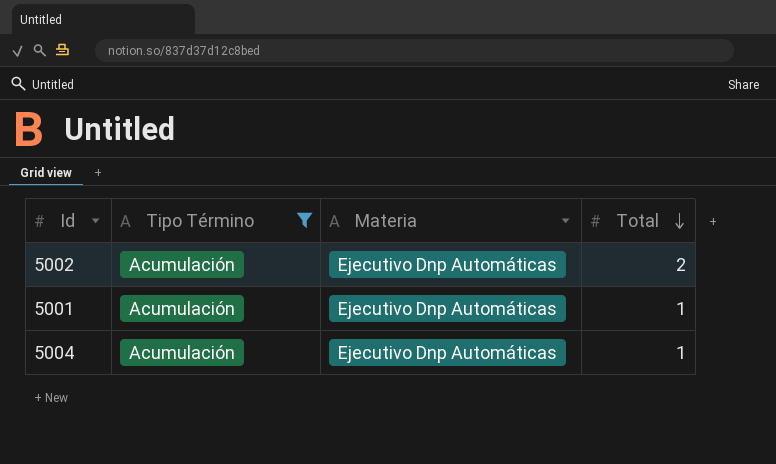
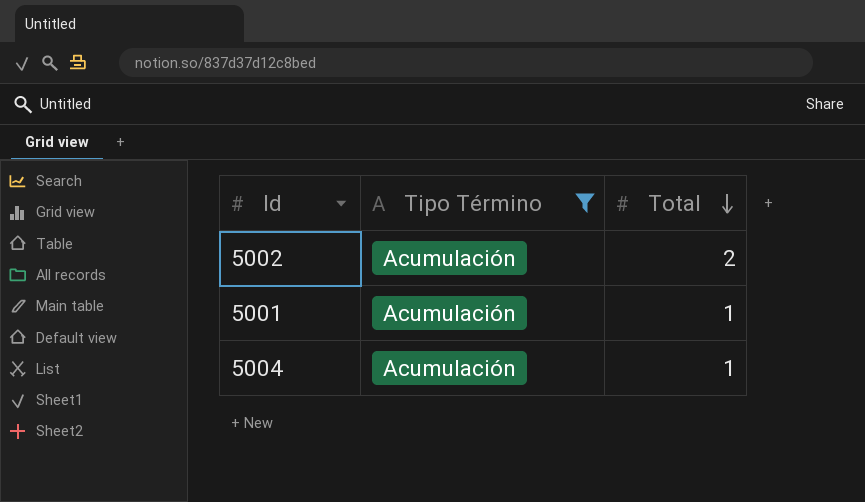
column Materia | position: 3 -> none

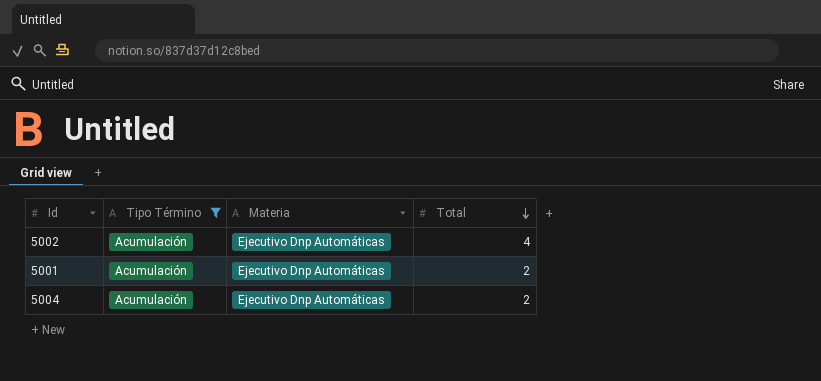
column Materia | position: none -> 3
5002 | Total: 2 -> 4
5001 | Total: 1 -> 2
5004 | Total: 1 -> 2

